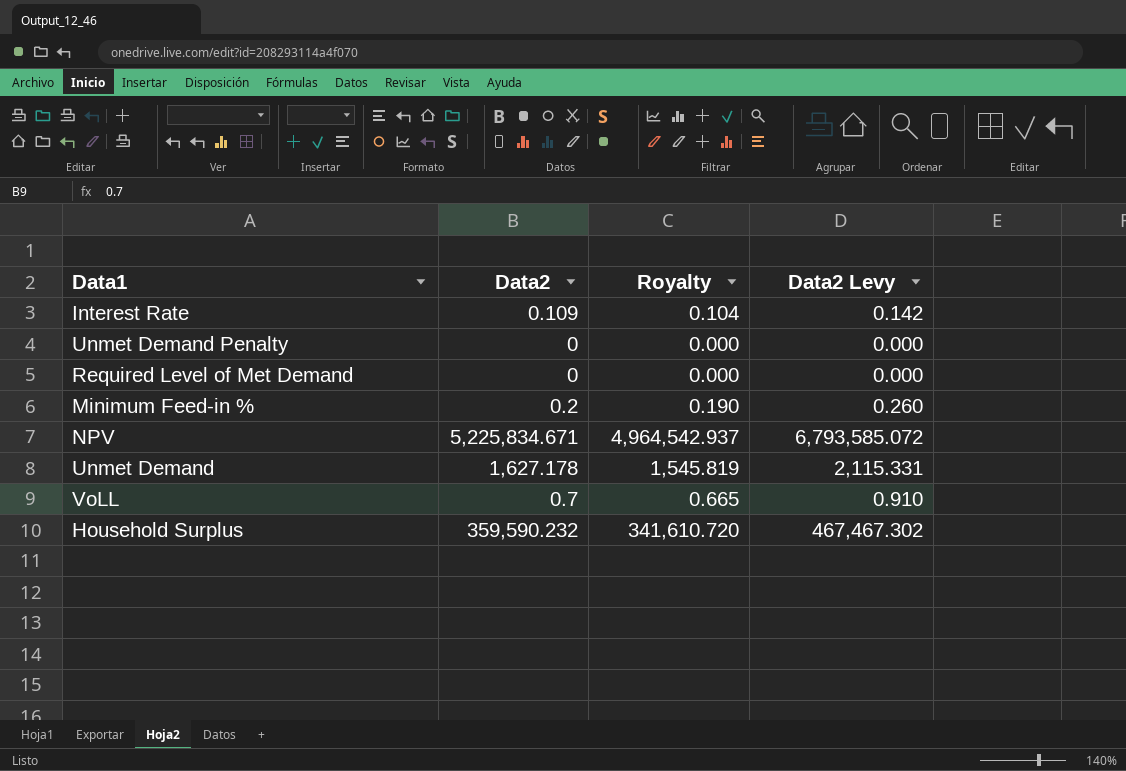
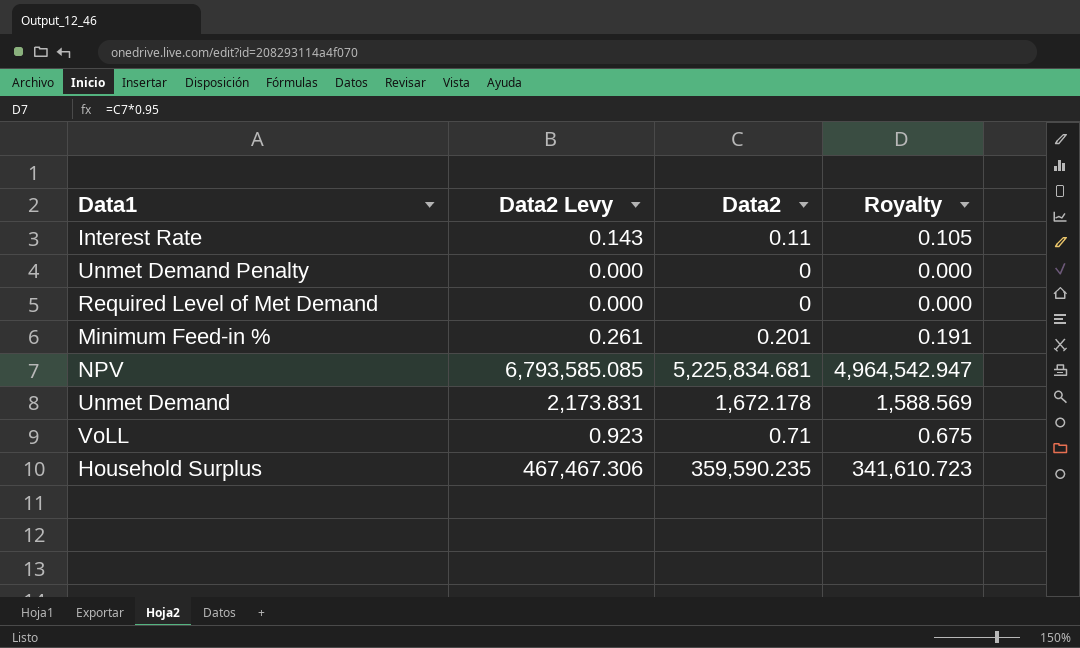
column Data2 Levy | position: 4 -> 2
Interest Rate | Data2 Levy: 0.142 -> 0.143
Interest Rate | Data2: 0.109 -> 0.11
Interest Rate | Royalty: 0.104 -> 0.105
Minimum Feed-in % | Data2 Levy: 0.260 -> 0.261
Minimum Feed-in % | Data2: 0.2 -> 0.201
Minimum Feed-in % | Royalty: 0.190 -> 0.191
NPV | Data2 Levy: 6,793,585.072 -> 6,793,585.085
NPV | Data2: 5,225,834.671 -> 5,225,834.681
NPV | Royalty: 4,964,542.937 -> 4,964,542.947
Unmet Demand | Data2 Levy: 2,115.331 -> 2,173.831
Unmet Demand | Data2: 1,627.178 -> 1,672.178
Unmet Demand | Royalty: 1,545.819 -> 1,588.569
VoLL | Data2 Levy: 0.910 -> 0.923
VoLL | Data2: 0.7 -> 0.71
VoLL | Royalty: 0.665 -> 0.675
Household Surplus | Data2 Levy: 467,467.302 -> 467,467.306
Household Surplus | Data2: 359,590.232 -> 359,590.235
Household Surplus | Royalty: 341,610.720 -> 341,610.723

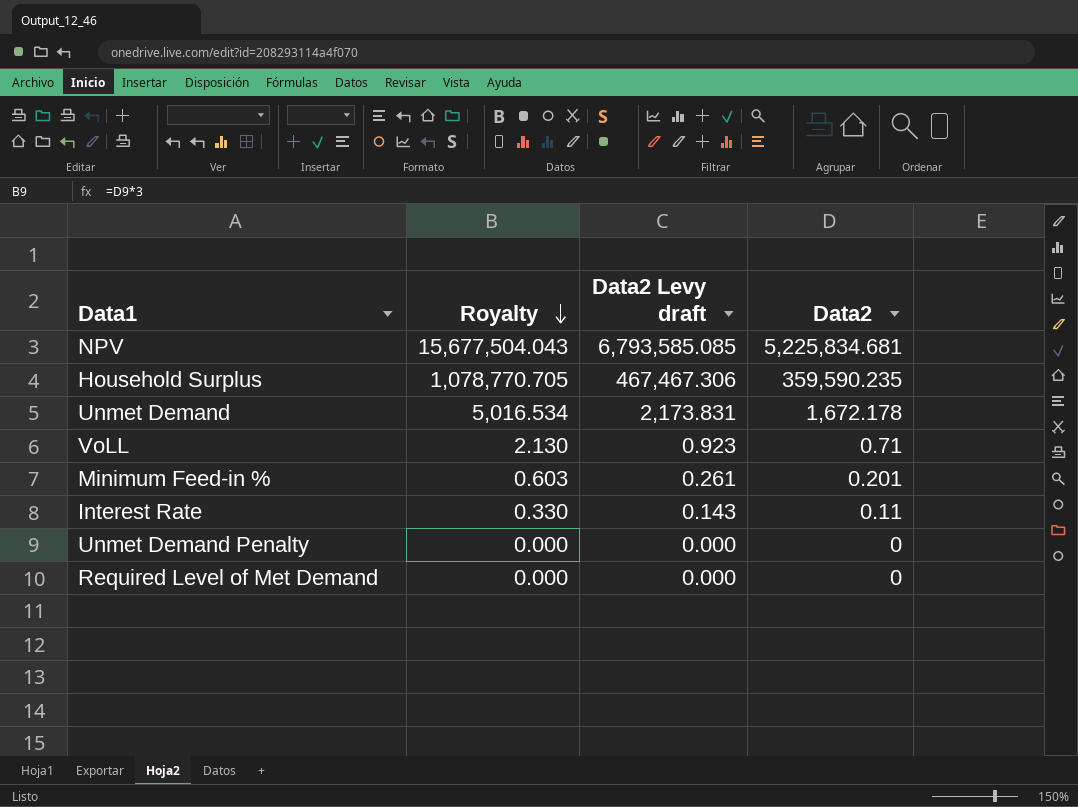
row order: none -> Royalty descending
column Royalty | formula: [Data2] * 0.95 -> [Data2] * 3
column Royalty | position: 4 -> 2
column name: Data2 Levy -> Data2 Levy draft

